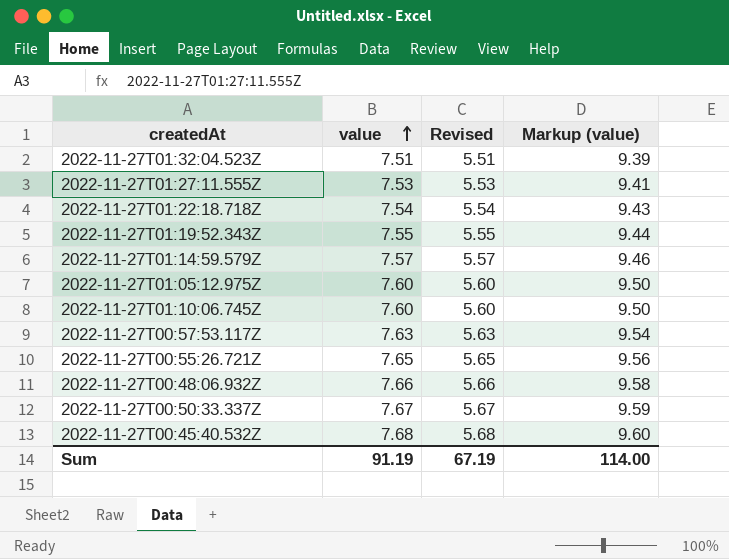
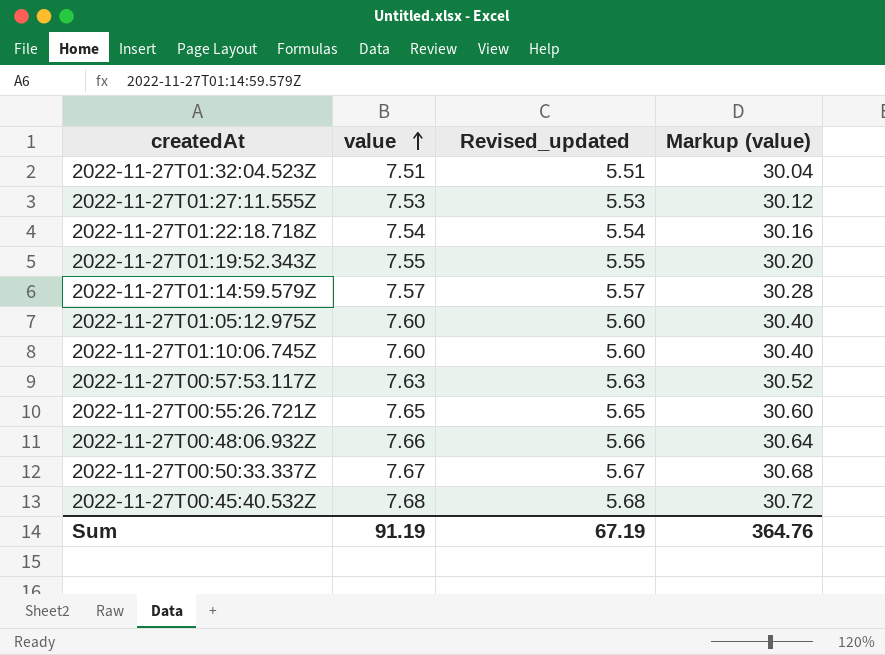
column name: Revised -> Revised_updated
column Markup (value) | formula: [value] * 1.25 -> [value] * 4
Sum | Markup (value): 114.00 -> 364.76

